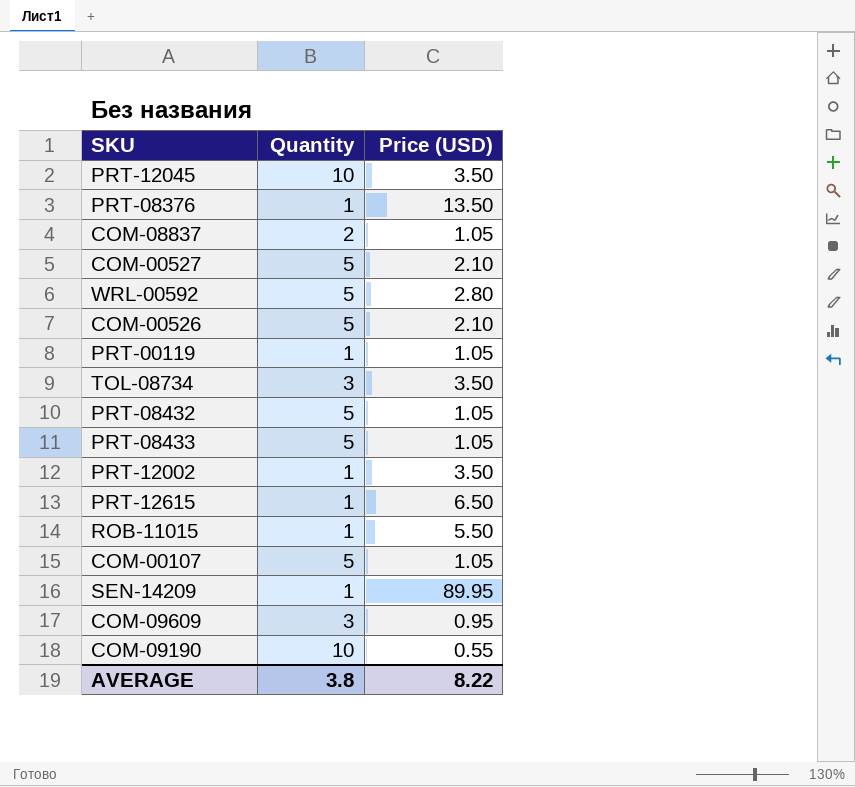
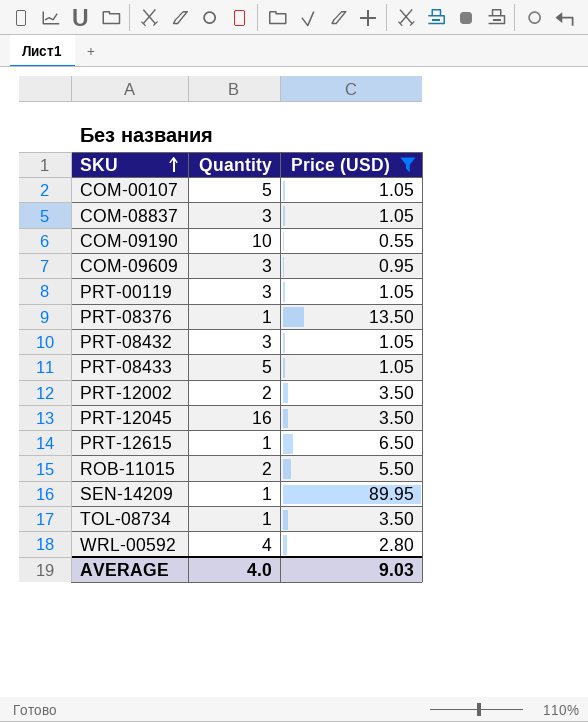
filter: none -> Price (USD) != 2.10
row order: none -> SKU ascending
COM-08837 | Quantity: 2 -> 3
PRT-00119 | Quantity: 1 -> 3
PRT-08432 | Quantity: 5 -> 3
PRT-12002 | Quantity: 1 -> 2
PRT-12045 | Quantity: 10 -> 16
ROB-11015 | Quantity: 1 -> 2
TOL-08734 | Quantity: 3 -> 1
WRL-00592 | Quantity: 5 -> 4
AVERAGE | Quantity: 3.8 -> 4.0
AVERAGE | Price (USD): 8.22 -> 9.03

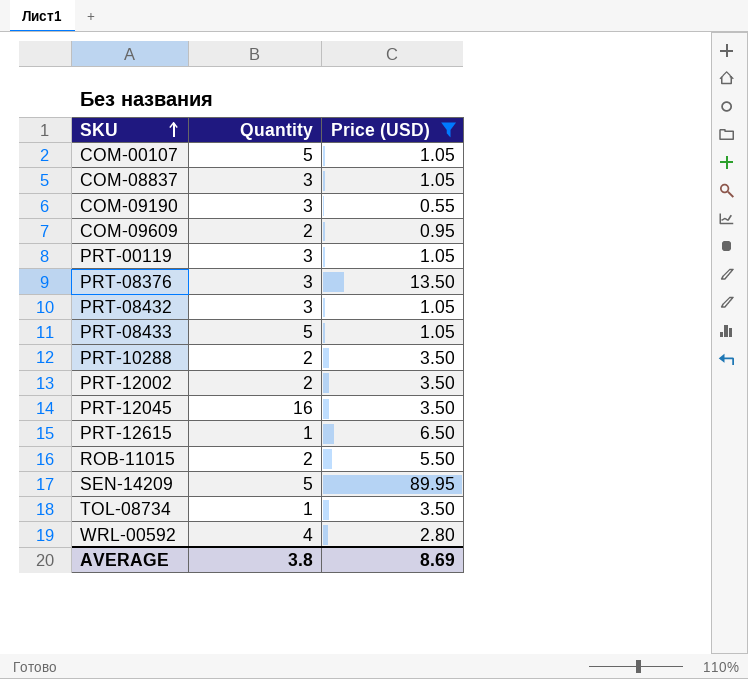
COM-09190 | Quantity: 10 -> 3
COM-09609 | Quantity: 3 -> 2
PRT-08376 | Quantity: 1 -> 3
row PRT-10288: none -> 2 | 3.50
SEN-14209 | Quantity: 1 -> 5
AVERAGE | Quantity: 4.0 -> 3.8
AVERAGE | Price (USD): 9.03 -> 8.69

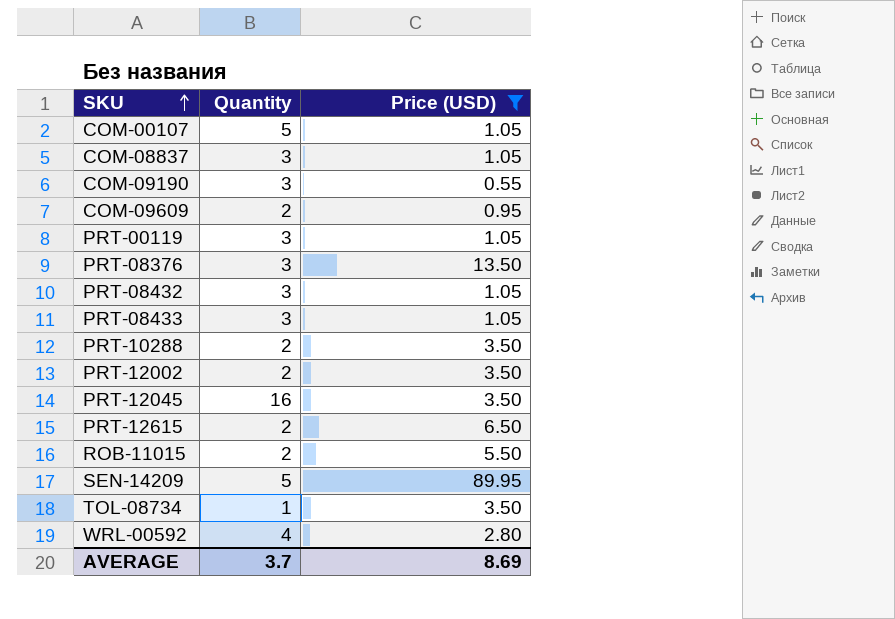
PRT-08433 | Quantity: 5 -> 3
PRT-12615 | Quantity: 1 -> 2
AVERAGE | Quantity: 3.8 -> 3.7

